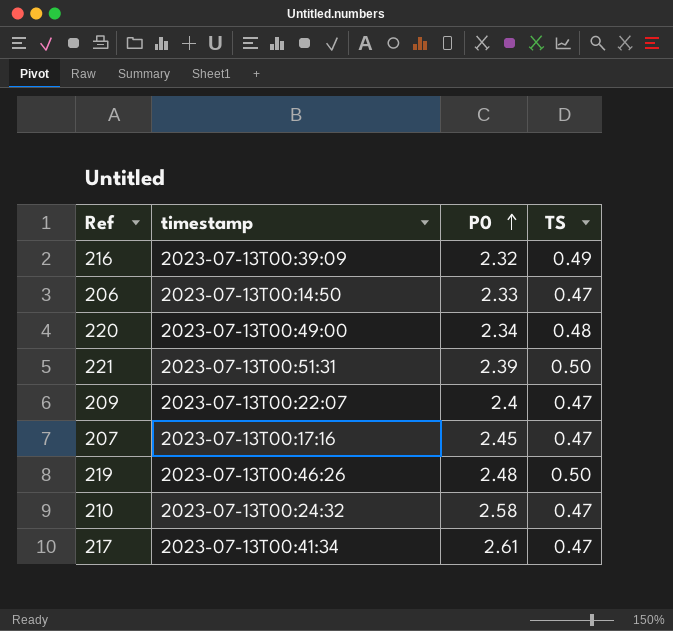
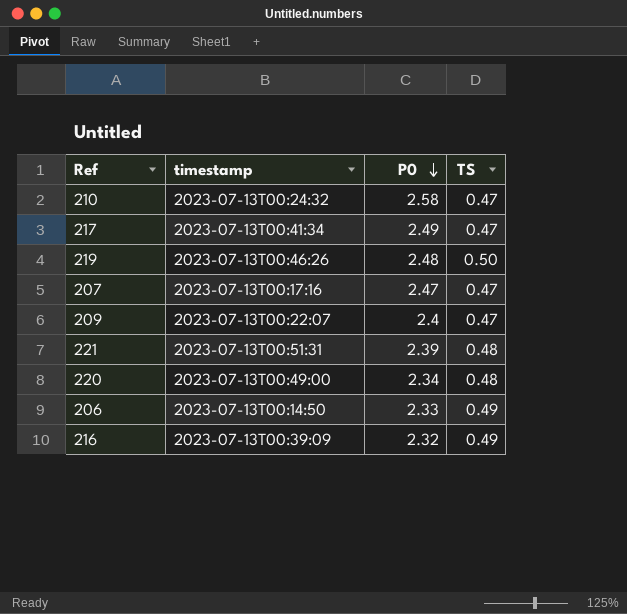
row order: P0 ascending -> P0 descending
217 | P0: 2.61 -> 2.49
207 | P0: 2.45 -> 2.47
221 | TS: 0.50 -> 0.48
206 | TS: 0.47 -> 0.49

